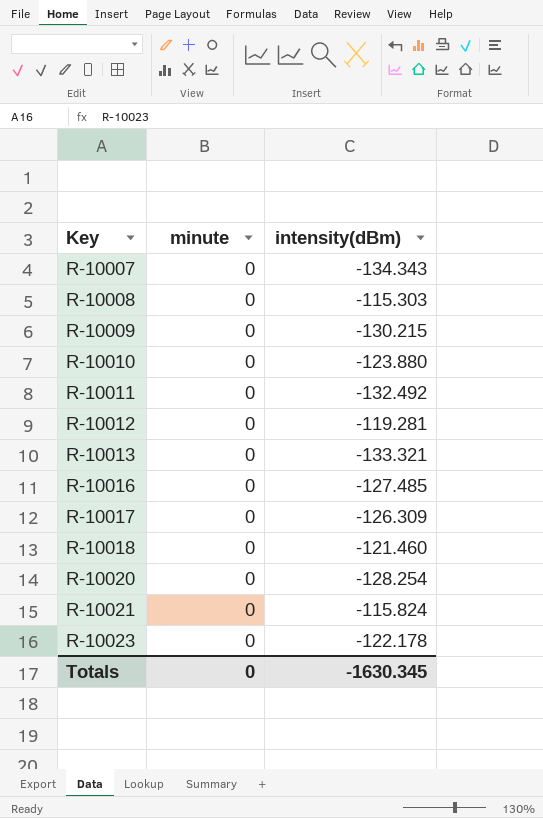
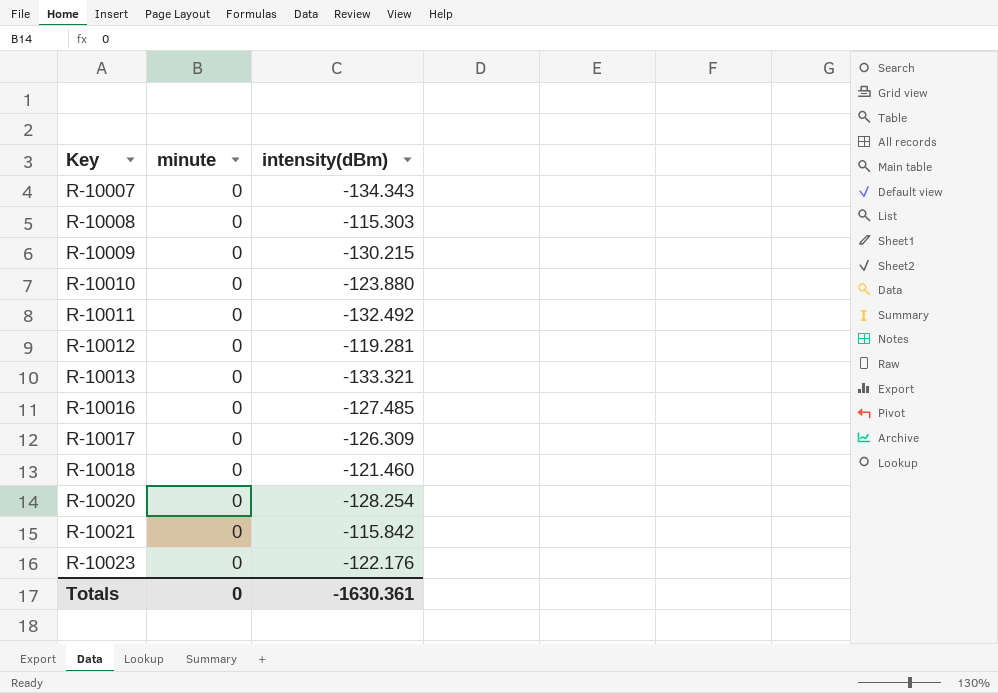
R-10021 | intensity(dBm): -115.824 -> -115.842
R-10023 | intensity(dBm): -122.178 -> -122.176
Totals | intensity(dBm): -1630.345 -> -1630.361

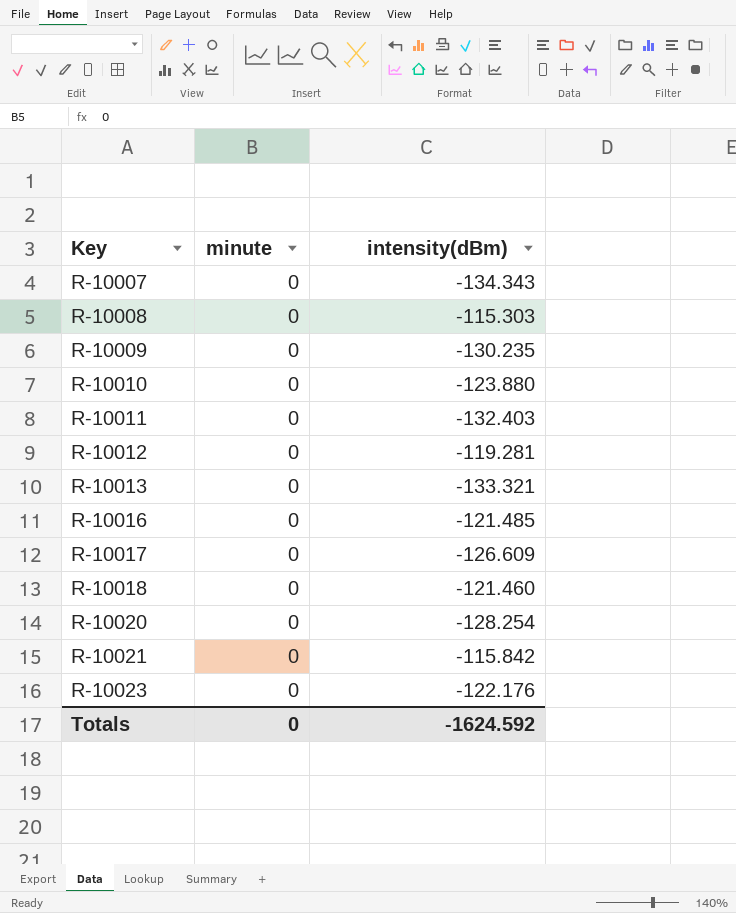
R-10009 | intensity(dBm): -130.215 -> -130.235
R-10011 | intensity(dBm): -132.492 -> -132.403
R-10016 | intensity(dBm): -127.485 -> -121.485
R-10017 | intensity(dBm): -126.309 -> -126.609
Totals | intensity(dBm): -1630.361 -> -1624.592

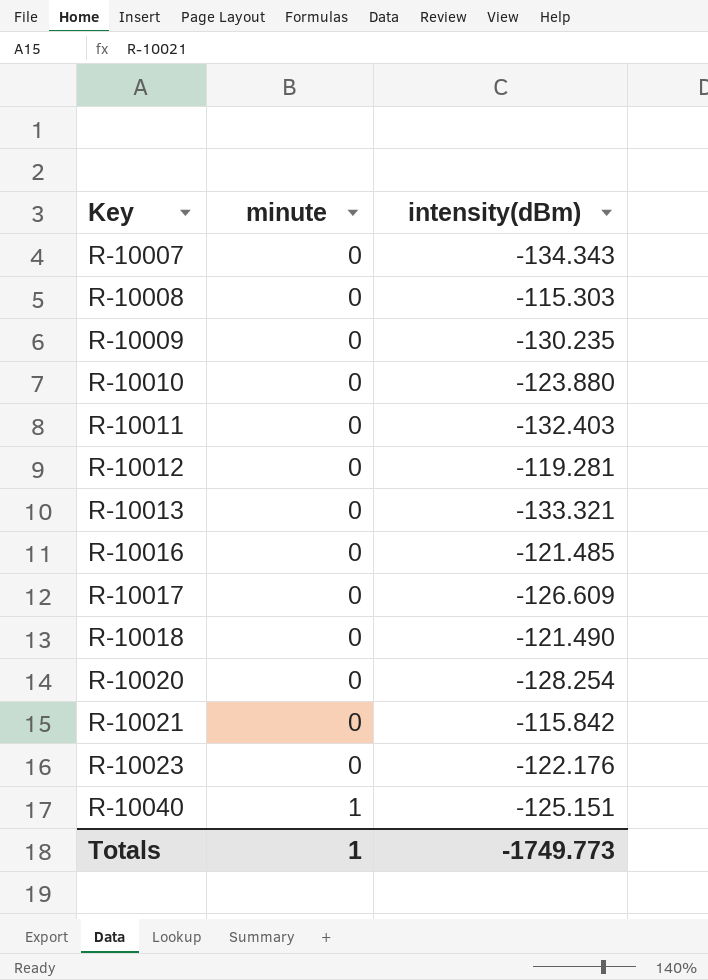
R-10018 | intensity(dBm): -121.460 -> -121.490
row R-10040: none -> 1 | -125.151
Totals | minute: 0 -> 1
Totals | intensity(dBm): -1624.592 -> -1749.773

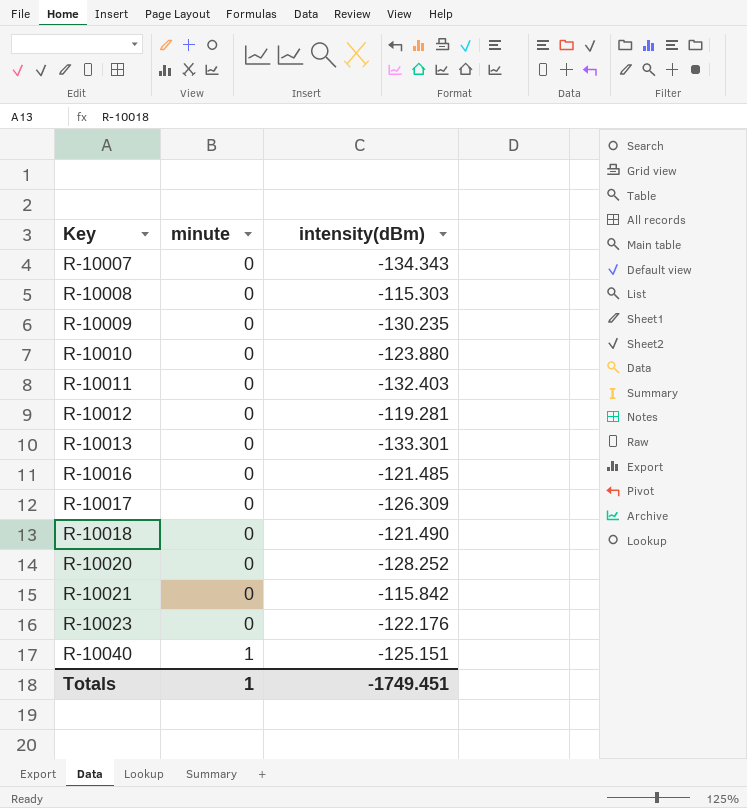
R-10013 | intensity(dBm): -133.321 -> -133.301
R-10017 | intensity(dBm): -126.609 -> -126.309
R-10020 | intensity(dBm): -128.254 -> -128.252
Totals | intensity(dBm): -1749.773 -> -1749.451

